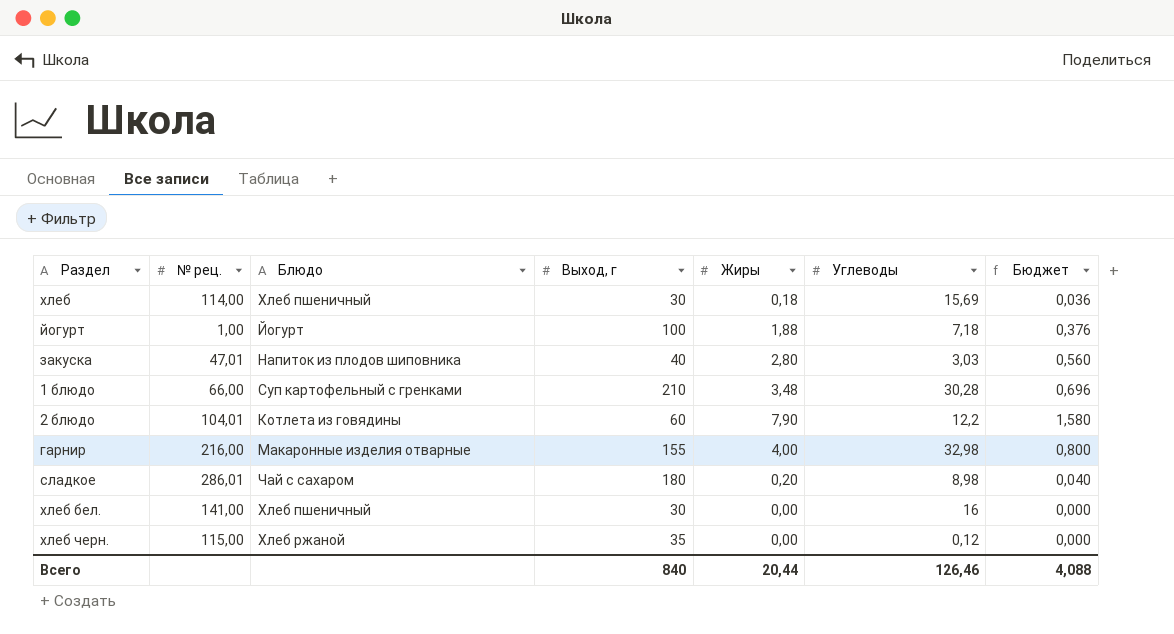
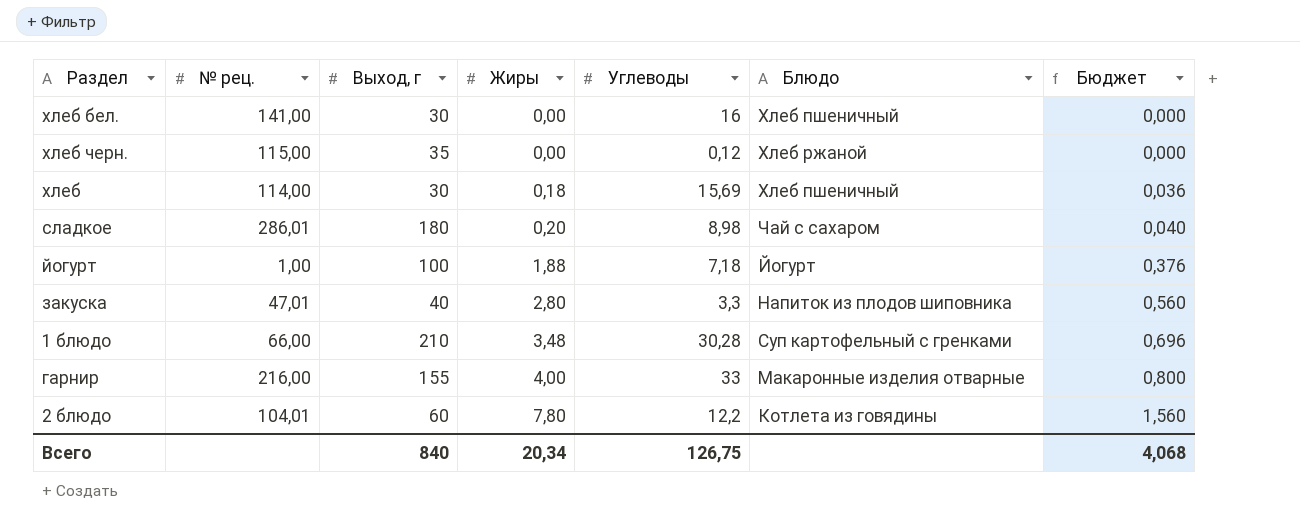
row order: none -> Жиры ascending
column Блюдо | position: 3 -> 6
закуска | Углеводы: 3,03 -> 3,3
гарнир | Углеводы: 32,98 -> 33
2 блюдо | Жиры: 7,90 -> 7,80
2 блюдо | Бюджет: 1,580 -> 1,560
Всего | Жиры: 20,44 -> 20,34
Всего | Углеводы: 126,46 -> 126,75
Всего | Бюджет: 4,088 -> 4,068

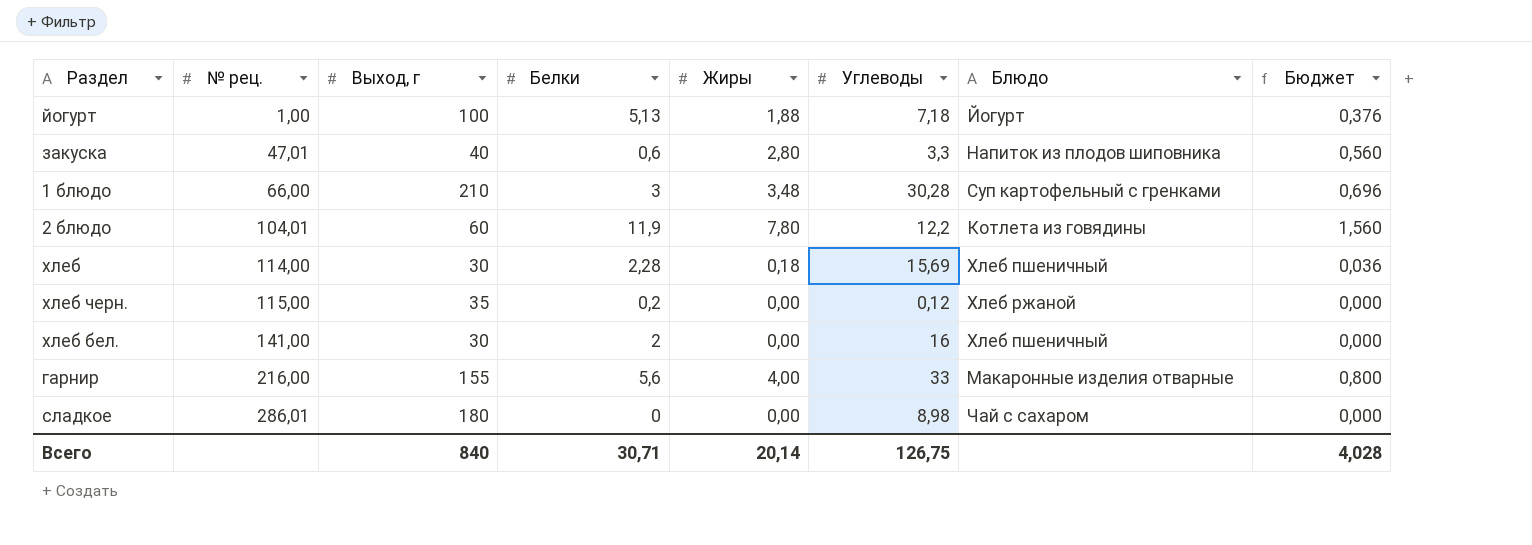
row order: Жиры ascending -> № рец. ascending
column Белки | position: none -> 4
сладкое | Жиры: 0,20 -> 0,00
сладкое | Бюджет: 0,040 -> 0,000
Всего | Жиры: 20,34 -> 20,14
Всего | Бюджет: 4,068 -> 4,028

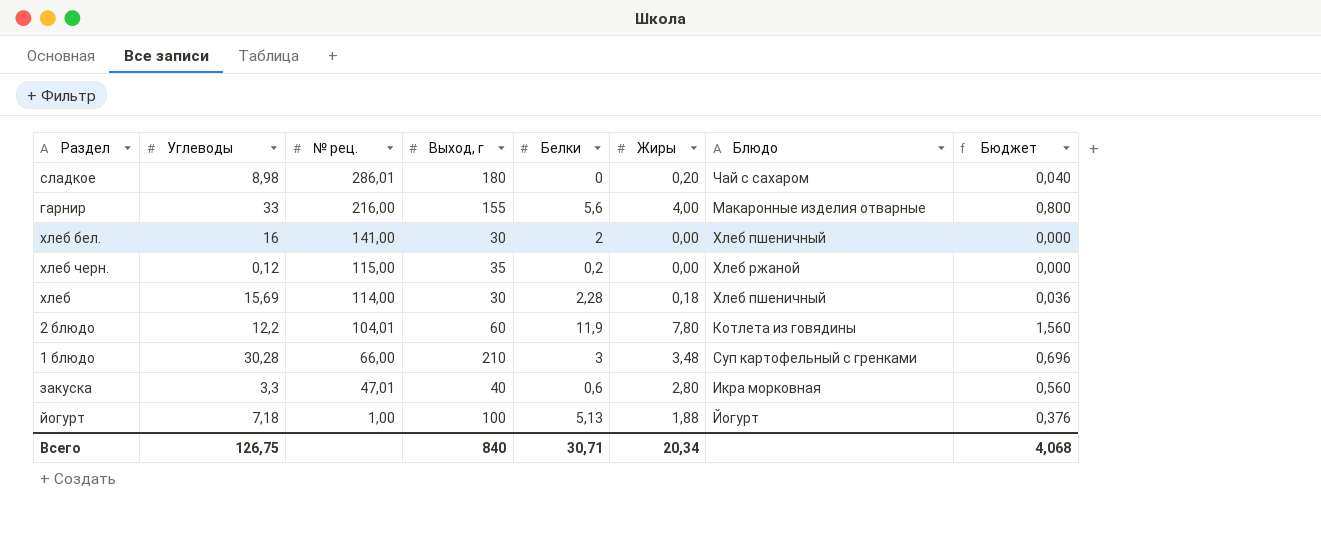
row order: № рец. ascending -> № рец. descending
column Углеводы | position: 6 -> 2
сладкое | Жиры: 0,00 -> 0,20
сладкое | Бюджет: 0,000 -> 0,040
закуска | Блюдо: Напиток из плодов шиповника -> Икра морковная
Всего | Жиры: 20,14 -> 20,34
Всего | Бюджет: 4,028 -> 4,068

